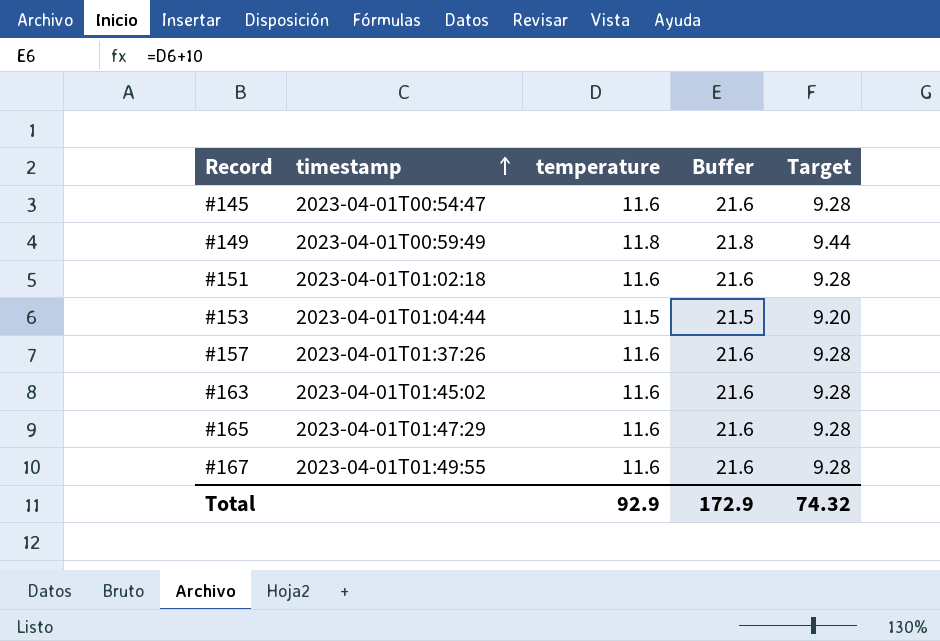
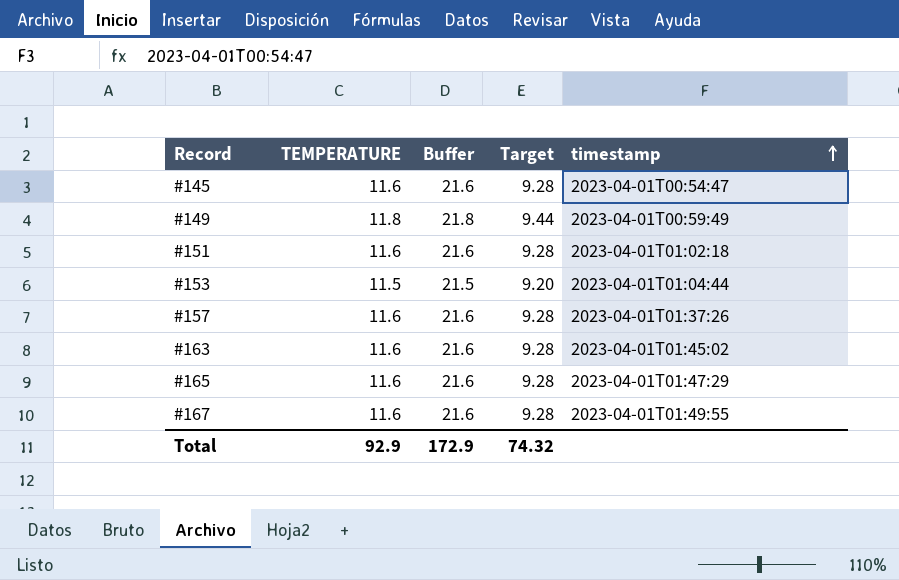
column name: temperature -> TEMPERATURE
column timestamp | position: 2 -> 5

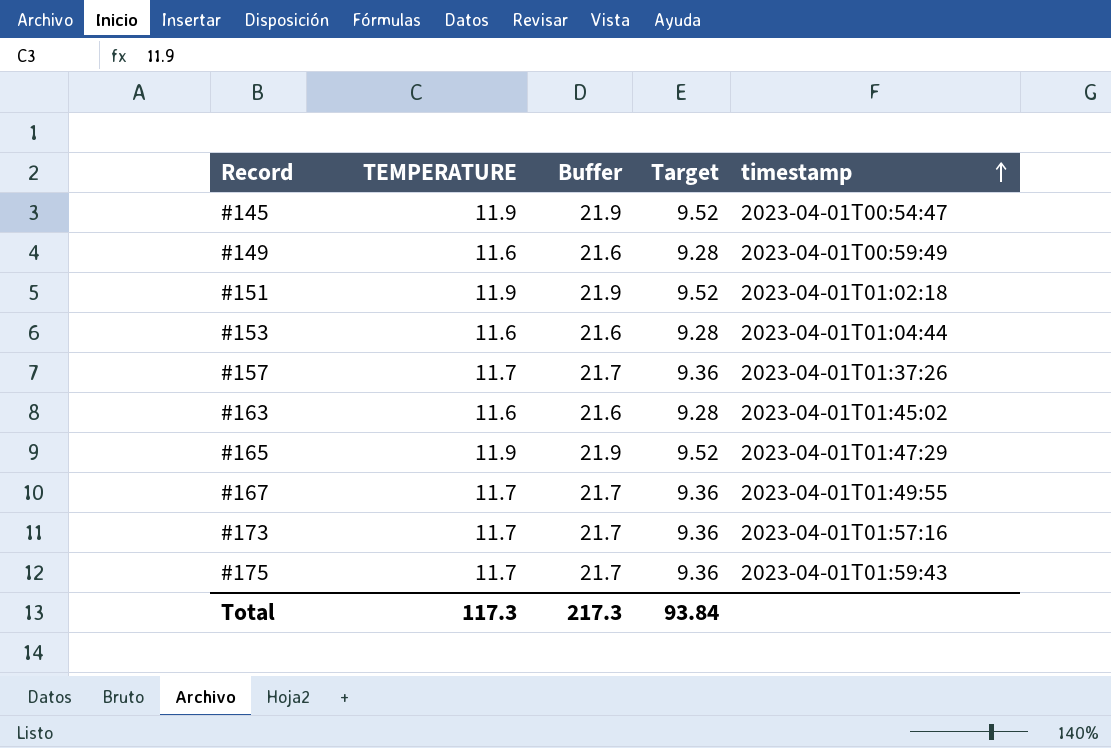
#145 | TEMPERATURE: 11.6 -> 11.9
#145 | Buffer: 21.6 -> 21.9
#145 | Target: 9.28 -> 9.52
#149 | TEMPERATURE: 11.8 -> 11.6
#149 | Buffer: 21.8 -> 21.6
#149 | Target: 9.44 -> 9.28
#151 | TEMPERATURE: 11.6 -> 11.9
#151 | Buffer: 21.6 -> 21.9
#151 | Target: 9.28 -> 9.52
#153 | TEMPERATURE: 11.5 -> 11.6
#153 | Buffer: 21.5 -> 21.6
#153 | Target: 9.20 -> 9.28
#157 | TEMPERATURE: 11.6 -> 11.7
#157 | Buffer: 21.6 -> 21.7
#157 | Target: 9.28 -> 9.36
#165 | TEMPERATURE: 11.6 -> 11.9
#165 | Buffer: 21.6 -> 21.9
#165 | Target: 9.28 -> 9.52
#167 | TEMPERATURE: 11.6 -> 11.7
#167 | Buffer: 21.6 -> 21.7
#167 | Target: 9.28 -> 9.36
row #173: none -> 11.7 | 21.7 | 9.36 | 2023-04-01T01:57:16
row #175: none -> 11.7 | 21.7 | 9.36 | 2023-04-01T01:59:43
Total | TEMPERATURE: 92.9 -> 117.3
Total | Buffer: 172.9 -> 217.3
Total | Target: 74.32 -> 93.84

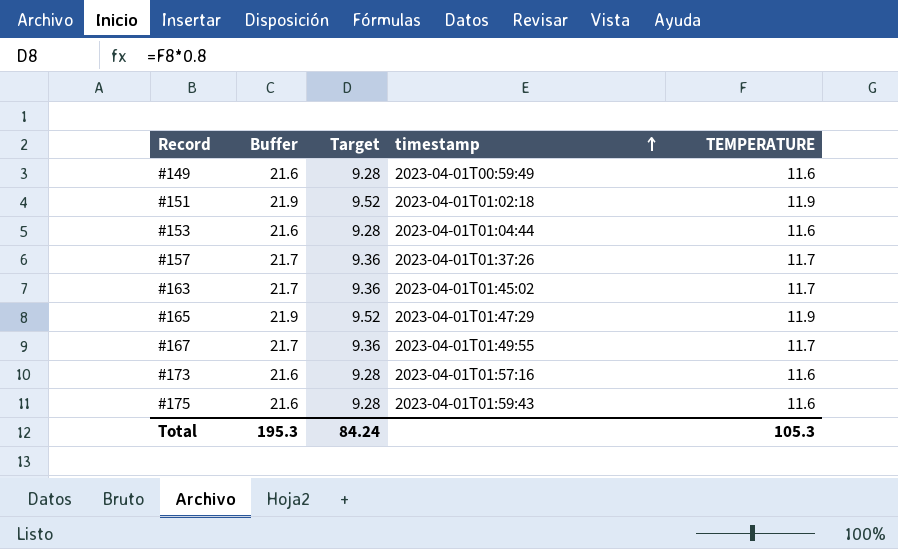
column TEMPERATURE | position: 2 -> 5
row #145: 11.9 | 21.9 | 9.52 | 2023-04-01T00:54:47 -> none
#163 | Buffer: 21.6 -> 21.7
#163 | Target: 9.28 -> 9.36
#163 | TEMPERATURE: 11.6 -> 11.7
#173 | Buffer: 21.7 -> 21.6
#173 | Target: 9.36 -> 9.28
#173 | TEMPERATURE: 11.7 -> 11.6
#175 | Buffer: 21.7 -> 21.6
#175 | Target: 9.36 -> 9.28
#175 | TEMPERATURE: 11.7 -> 11.6
Total | Buffer: 217.3 -> 195.3
Total | Target: 93.84 -> 84.24
Total | TEMPERATURE: 117.3 -> 105.3

